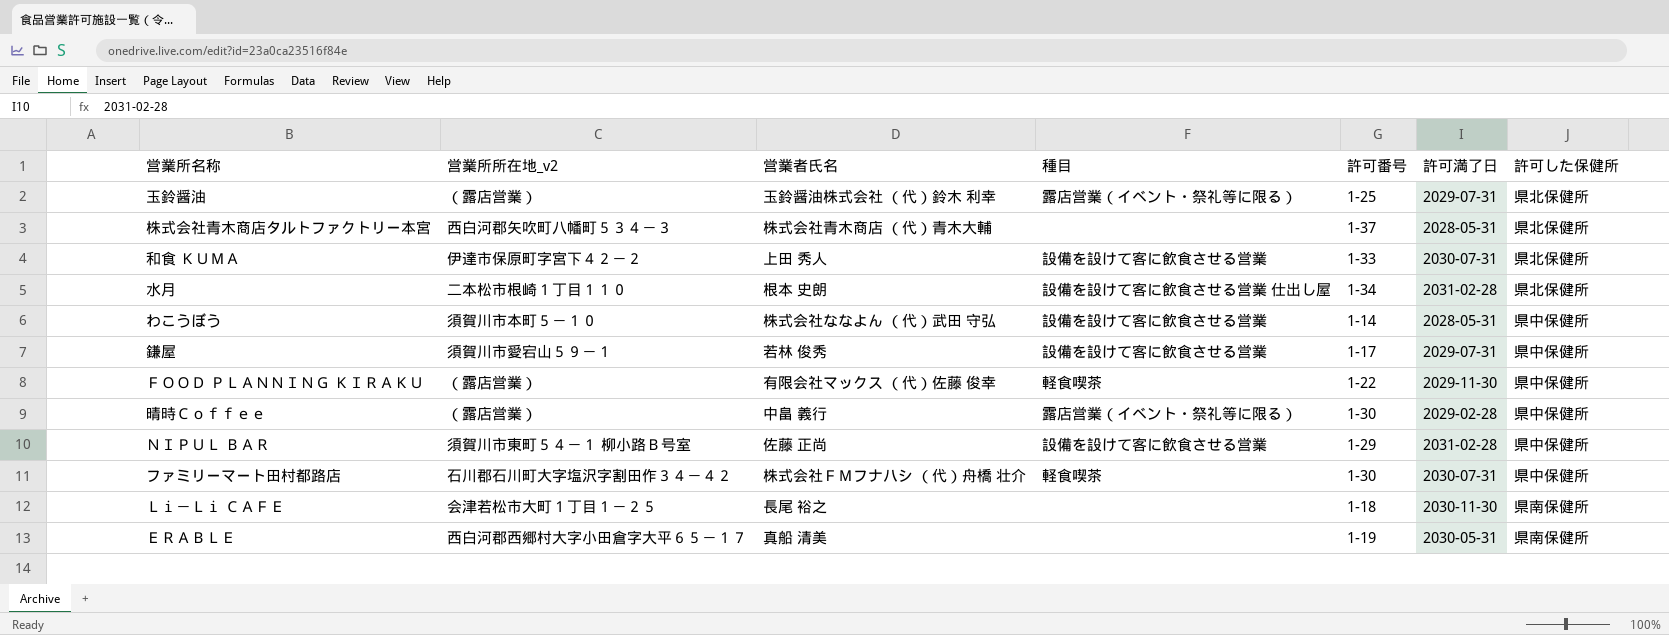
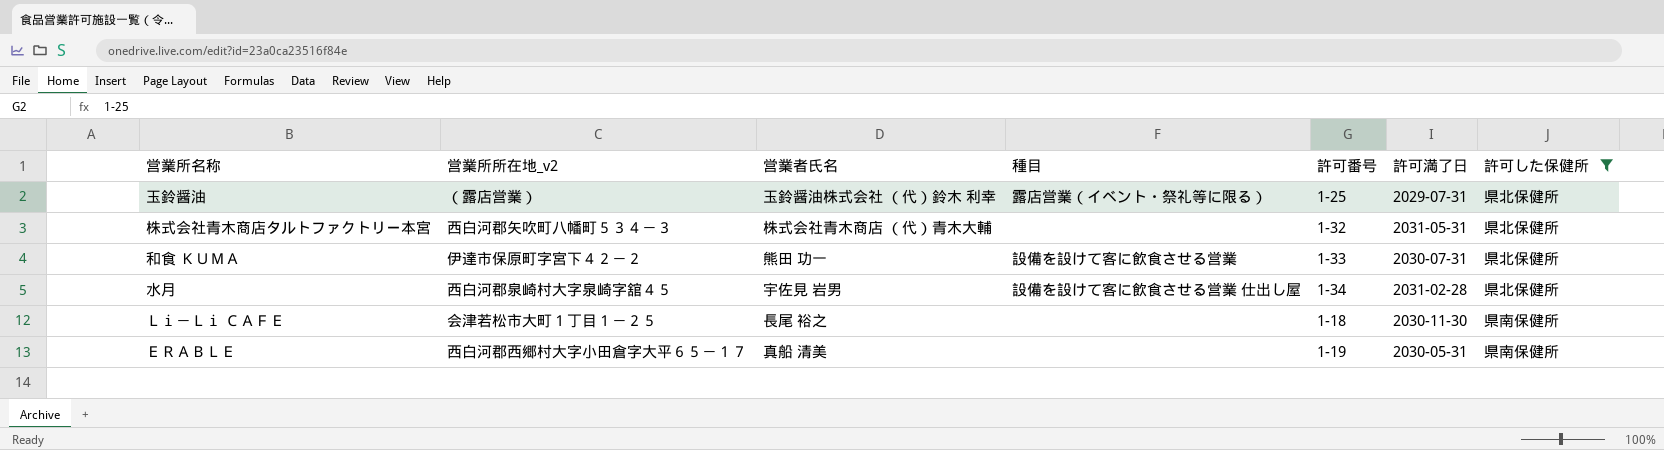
filter: none -> 許可した保健所 != 県中保健所
株式会社青木商店タルトファクトリー本宮 | 許可番号: 1-37 -> 1-32
株式会社青木商店タルトファクトリー本宮 | 許可満了日: 2028-05-31 -> 2031-05-31
和食 ＫＵＭＡ | 営業者氏名: 上田 秀人 -> 熊田 功一
水月 | 営業所所在地_v2: 二本松市根崎１丁目１１０ -> 西白河郡泉崎村大字泉崎字舘４５
水月 | 営業者氏名: 根本 史朗 -> 宇佐見 岩男

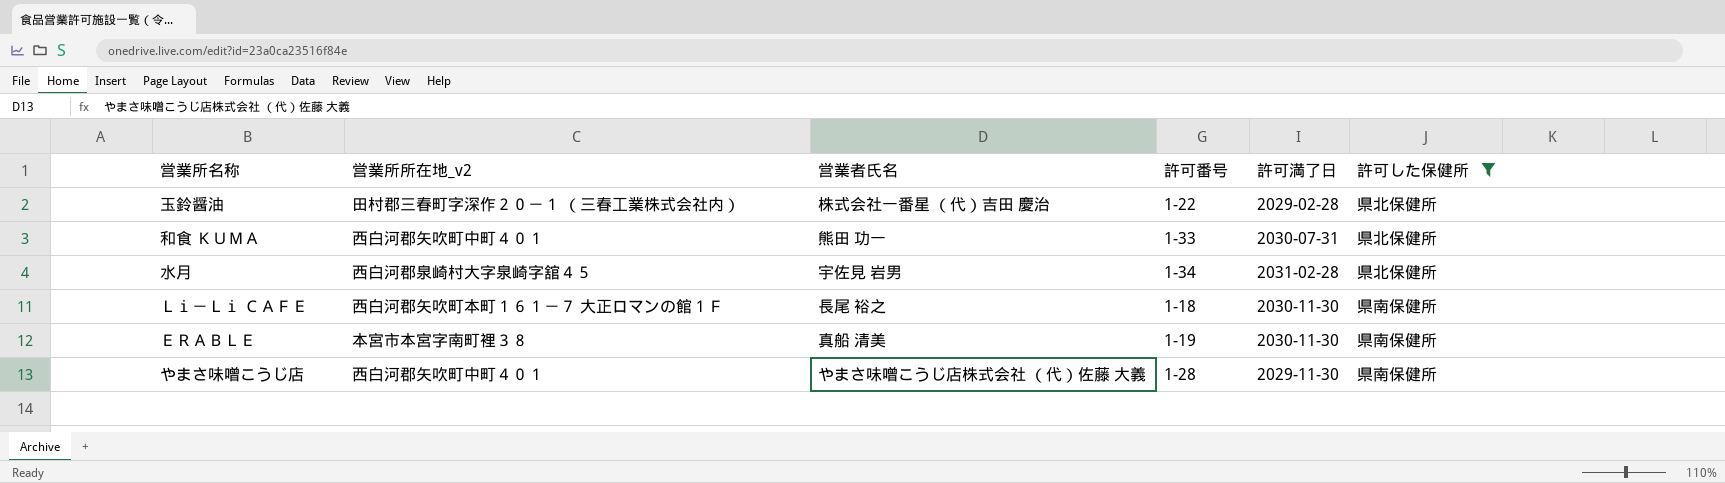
column 種目 | position: 4 -> none
row 株式会社青木商店タルトファクトリー本宮: 西白河郡矢吹町八幡町５３４－３ | 株式会社青木商店 （代）青木大輔 | none | 1-32 | 2031-05-31 | 県北保健所 -> none
玉鈴醤油 | 営業所所在地_v2: （露店営業） -> 田村郡三春町字深作２０－１ （三春工業株式会社内）
玉鈴醤油 | 営業者氏名: 玉鈴醤油株式会社 （代）鈴木 利幸 -> 株式会社一番星 （代）吉田 慶治
玉鈴醤油 | 許可番号: 1-25 -> 1-22
玉鈴醤油 | 許可満了日: 2029-07-31 -> 2029-02-28
和食 ＫＵＭＡ | 営業所所在地_v2: 伊達市保原町字宮下４２－２ -> 西白河郡矢吹町中町４０１
Ｌｉ－Ｌｉ ＣＡＦＥ | 営業所所在地_v2: 会津若松市大町１丁目１－２５ -> 西白河郡矢吹町本町１６１－７ 大正ロマンの館１Ｆ
ＥＲＡＢＬＥ | 営業所所在地_v2: 西白河郡西郷村大字小田倉字大平６５－１７ -> 本宮市本宮字南町裡３８
ＥＲＡＢＬＥ | 許可満了日: 2030-05-31 -> 2030-11-30
row やまさ味噌こうじ店: none -> 西白河郡矢吹町中町４０１ | やまさ味噌こうじ店株式会社 （代）佐藤 大義 | 1-28 | 2029-11-30 | 県南保健所

